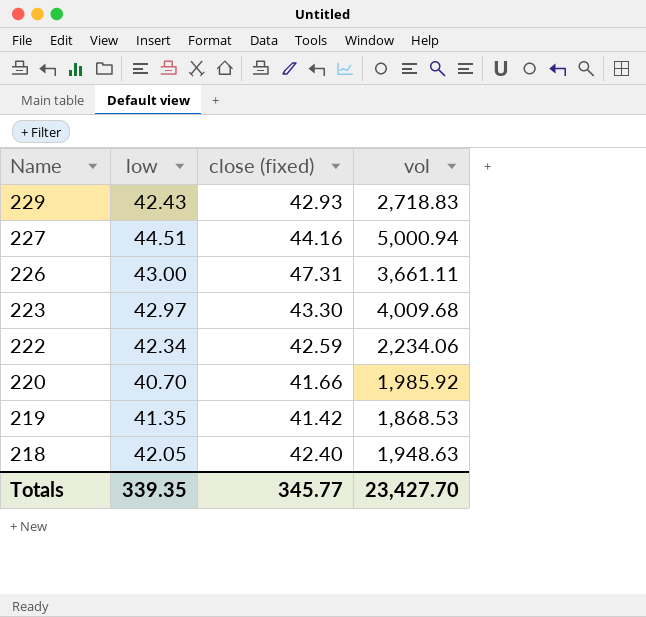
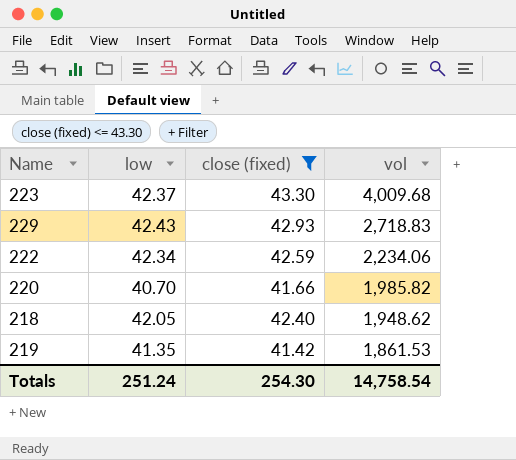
filter: none -> close (fixed) <= 43.30
row order: Name descending -> vol descending
223 | low: 42.97 -> 42.37
220 | vol: 1,985.92 -> 1,985.82
218 | vol: 1,948.63 -> 1,948.62
219 | vol: 1,868.53 -> 1,861.53
Totals | low: 339.35 -> 251.24
Totals | close (fixed): 345.77 -> 254.30
Totals | vol: 23,427.70 -> 14,758.54

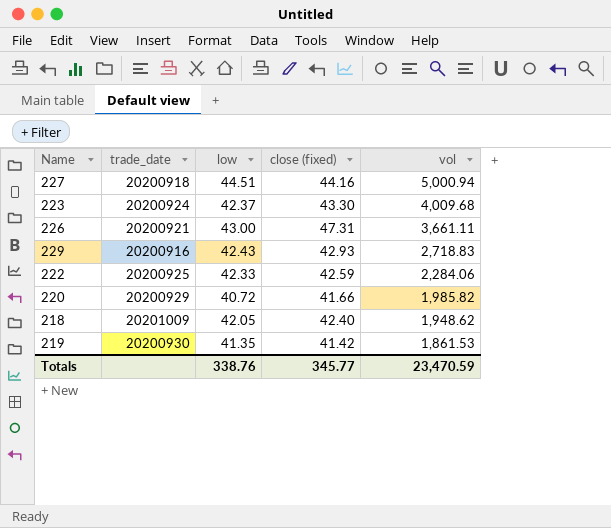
filter: close (fixed) <= 43.30 -> none
column trade_date | position: none -> 2
222 | low: 42.34 -> 42.33
222 | vol: 2,234.06 -> 2,284.06
220 | low: 40.70 -> 40.72
Totals | low: 251.24 -> 338.76
Totals | close (fixed): 254.30 -> 345.77
Totals | vol: 14,758.54 -> 23,470.59

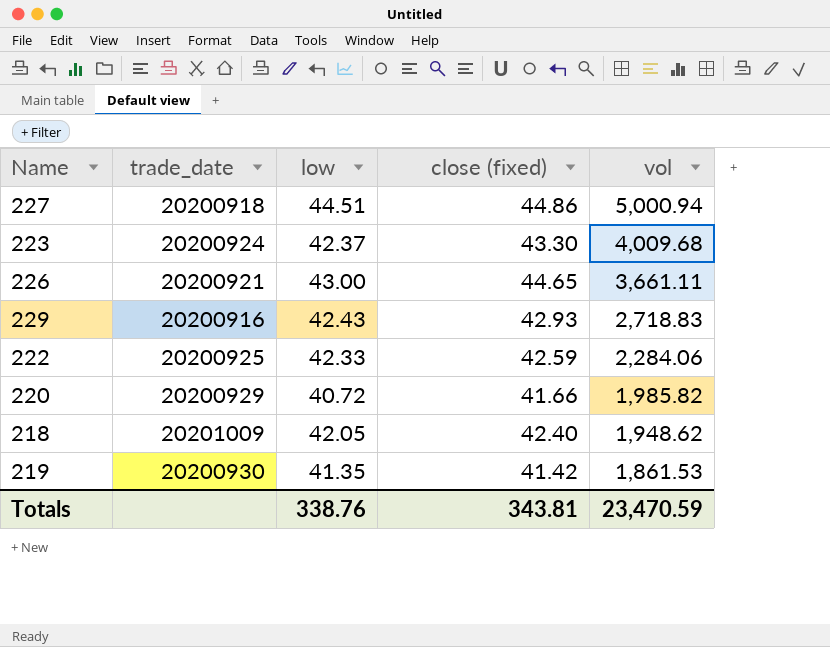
227 | close (fixed): 44.16 -> 44.86
226 | close (fixed): 47.31 -> 44.65
Totals | close (fixed): 345.77 -> 343.81

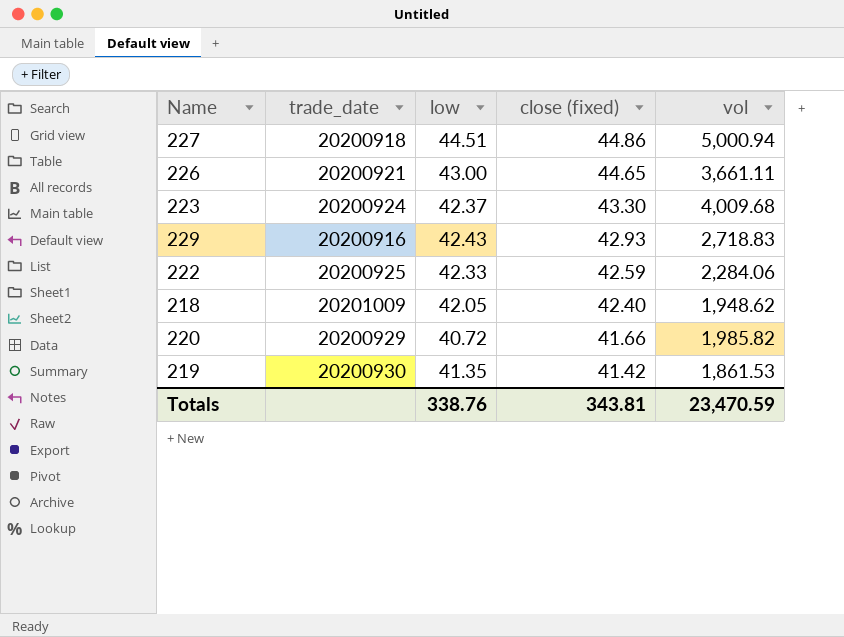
row order: vol descending -> close (fixed) descending

